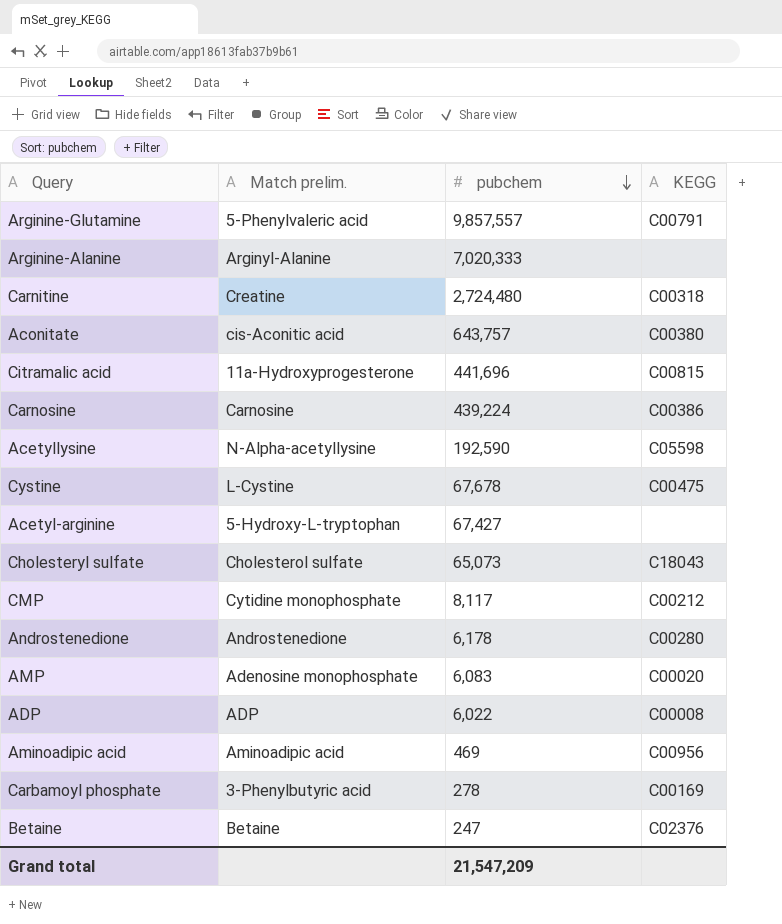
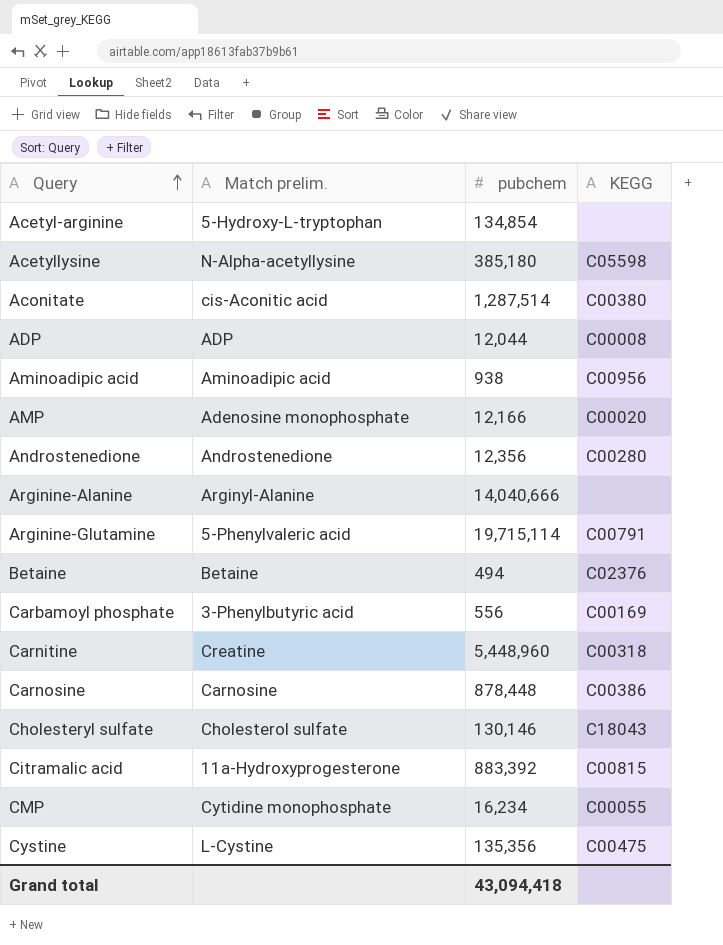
row order: pubchem descending -> Query ascending
Acetyl-arginine | pubchem: 67,427 -> 134,854
Acetyllysine | pubchem: 192,590 -> 385,180
Aconitate | pubchem: 643,757 -> 1,287,514
ADP | pubchem: 6,022 -> 12,044
Aminoadipic acid | pubchem: 469 -> 938
AMP | pubchem: 6,083 -> 12,166
Androstenedione | pubchem: 6,178 -> 12,356
Arginine-Alanine | pubchem: 7,020,333 -> 14,040,666
Arginine-Glutamine | pubchem: 9,857,557 -> 19,715,114
Betaine | pubchem: 247 -> 494
Carbamoyl phosphate | pubchem: 278 -> 556
Carnitine | pubchem: 2,724,480 -> 5,448,960
Carnosine | pubchem: 439,224 -> 878,448
Cholesteryl sulfate | pubchem: 65,073 -> 130,146
Citramalic acid | pubchem: 441,696 -> 883,392
CMP | pubchem: 8,117 -> 16,234
CMP | KEGG: C00212 -> C00055
Cystine | pubchem: 67,678 -> 135,356
Grand total | pubchem: 21,547,209 -> 43,094,418

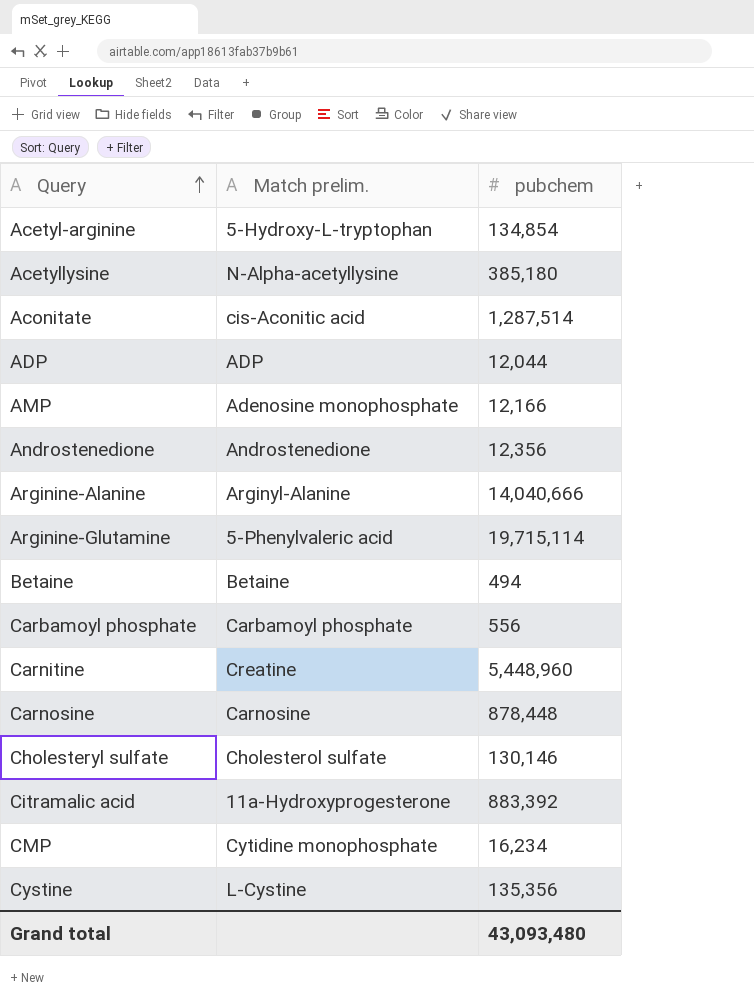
column KEGG | position: 4 -> none
row Aminoadipic acid: Aminoadipic acid | 938 | C00956 -> none
Carbamoyl phosphate | Match prelim.: 3-Phenylbutyric acid -> Carbamoyl phosphate
Grand total | pubchem: 43,094,418 -> 43,093,480

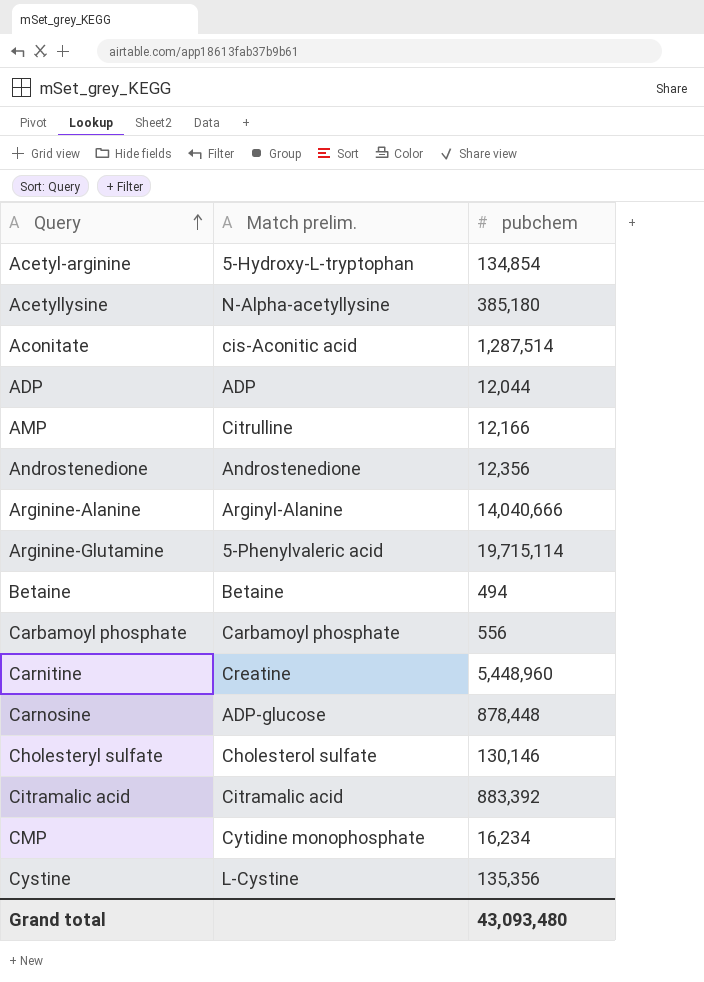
AMP | Match prelim.: Adenosine monophosphate -> Citrulline
Carnosine | Match prelim.: Carnosine -> ADP-glucose
Citramalic acid | Match prelim.: 11a-Hydroxyprogesterone -> Citramalic acid

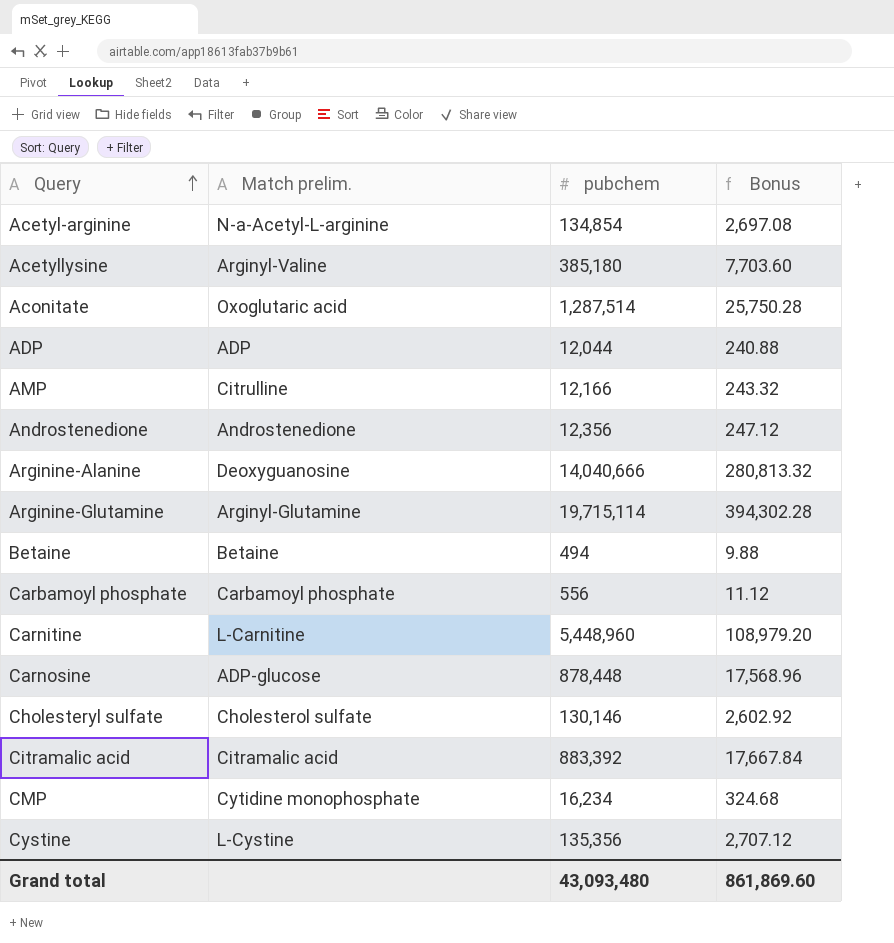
column Bonus | formula: none -> [pubchem] * 0.02
Acetyl-arginine | Match prelim.: 5-Hydroxy-L-tryptophan -> N-a-Acetyl-L-arginine
Acetyllysine | Match prelim.: N-Alpha-acetyllysine -> Arginyl-Valine
Aconitate | Match prelim.: cis-Aconitic acid -> Oxoglutaric acid
Arginine-Alanine | Match prelim.: Arginyl-Alanine -> Deoxyguanosine
Arginine-Glutamine | Match prelim.: 5-Phenylvaleric acid -> Arginyl-Glutamine
Carnitine | Match prelim.: Creatine -> L-Carnitine

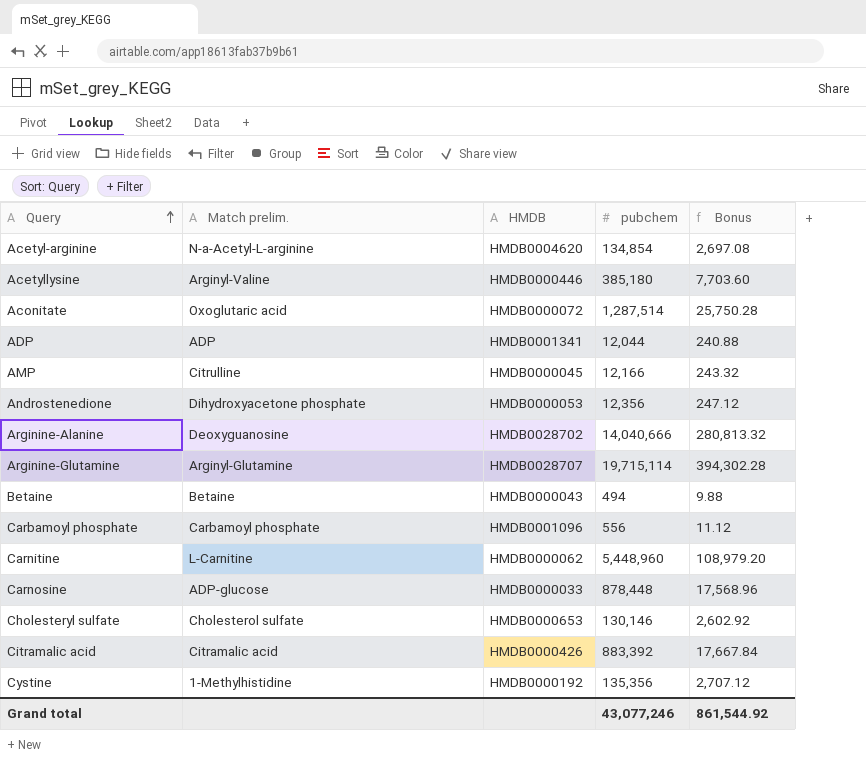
column HMDB | position: none -> 3
row CMP: Cytidine monophosphate | 16,234 | 324.68 -> none
Androstenedione | Match prelim.: Androstenedione -> Dihydroxyacetone phosphate
Cystine | Match prelim.: L-Cystine -> 1-Methylhistidine
Grand total | pubchem: 43,093,480 -> 43,077,246
Grand total | Bonus: 861,869.60 -> 861,544.92

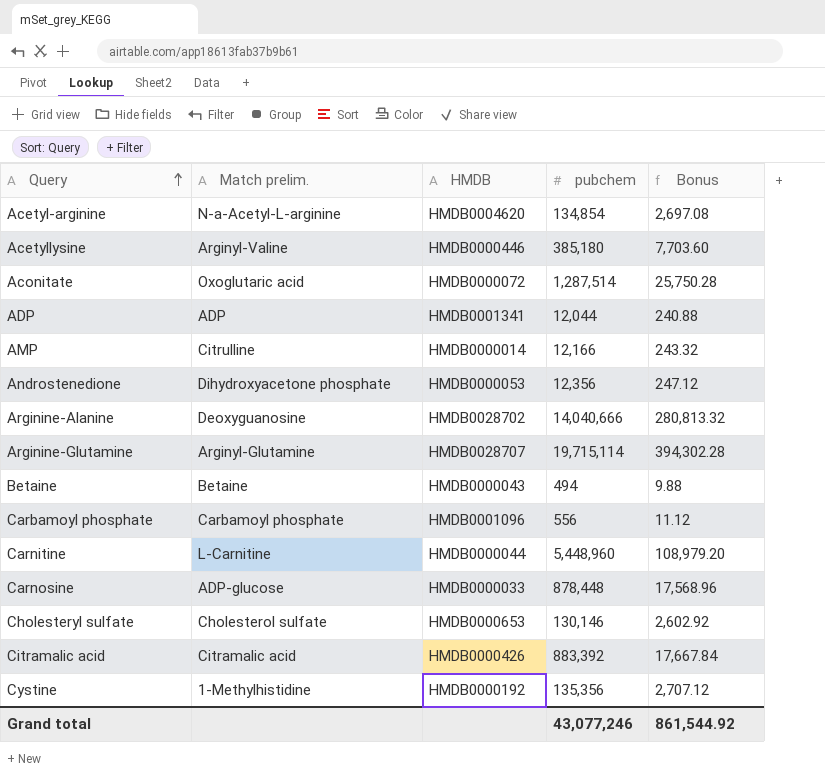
AMP | HMDB: HMDB0000045 -> HMDB0000014
Carnitine | HMDB: HMDB0000062 -> HMDB0000044

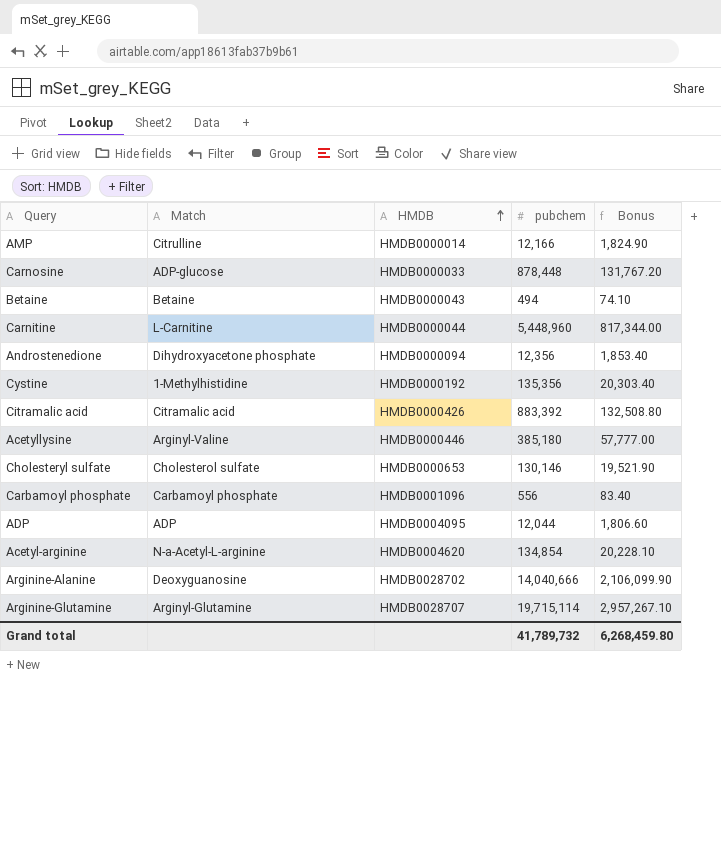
row order: Query ascending -> HMDB ascending
column name: Match prelim. -> Match
column Bonus | formula: [pubchem] * 0.02 -> [pubchem] * 0.15
row Aconitate: Oxoglutaric acid | HMDB0000072 | 1,287,514 | 25,750.28 -> none
Androstenedione | HMDB: HMDB0000053 -> HMDB0000094
ADP | HMDB: HMDB0001341 -> HMDB0004095
Grand total | pubchem: 43,077,246 -> 41,789,732
Grand total | Bonus: 861,544.92 -> 6,268,459.80

